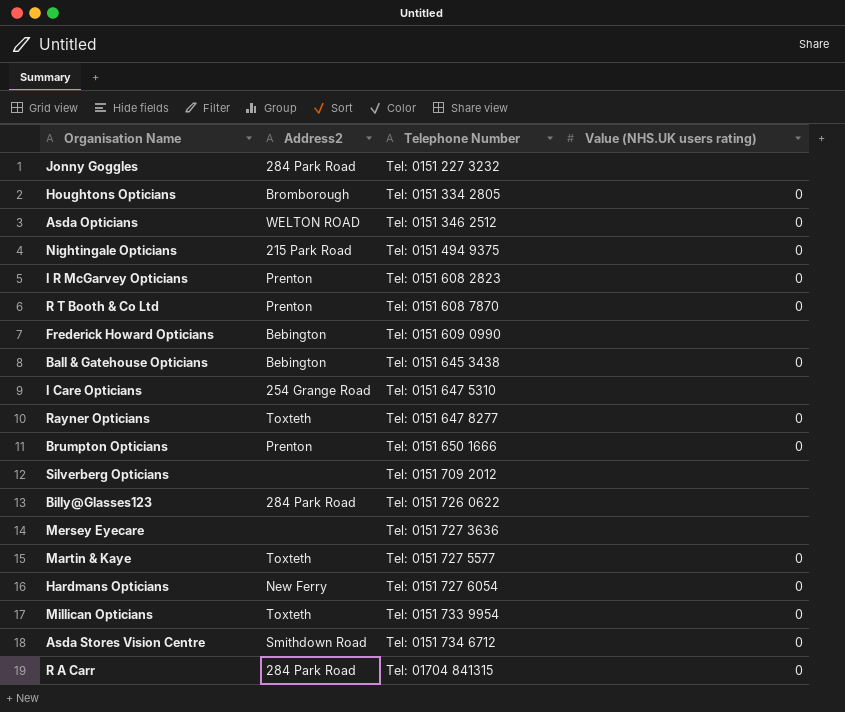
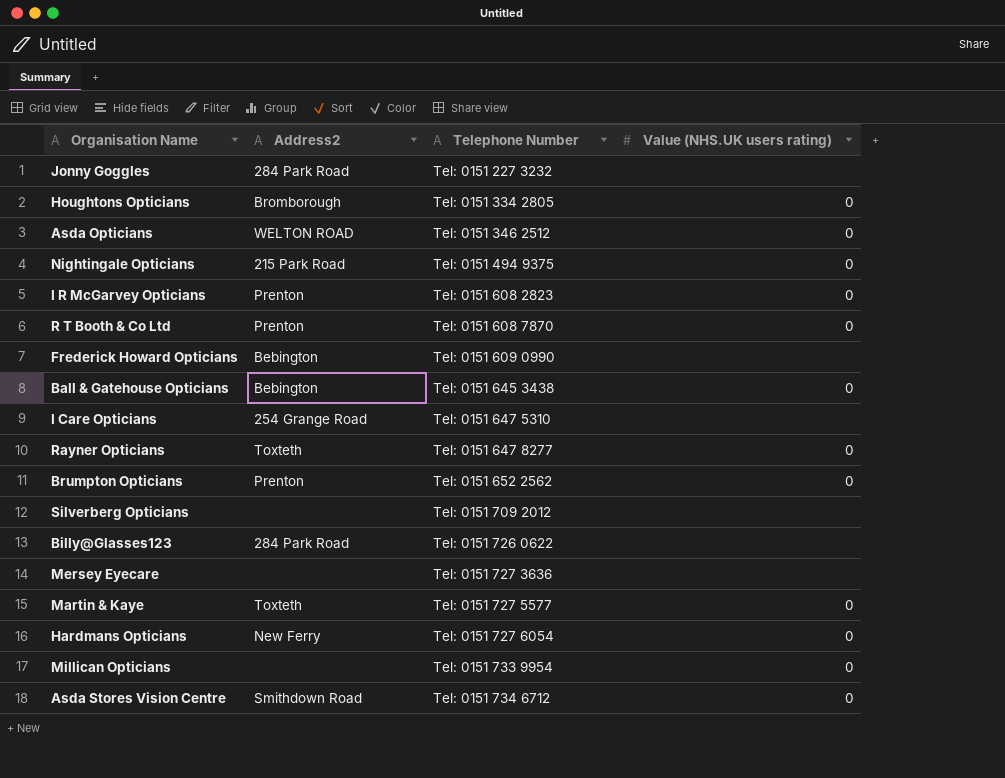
row R A Carr: 284 Park Road | Tel: 01704 841315 | 0 -> none
Brumpton Opticians | Telephone Number: Tel: 0151 650 1666 -> Tel: 0151 652 2562
Millican Opticians | Address2: Toxteth -> none

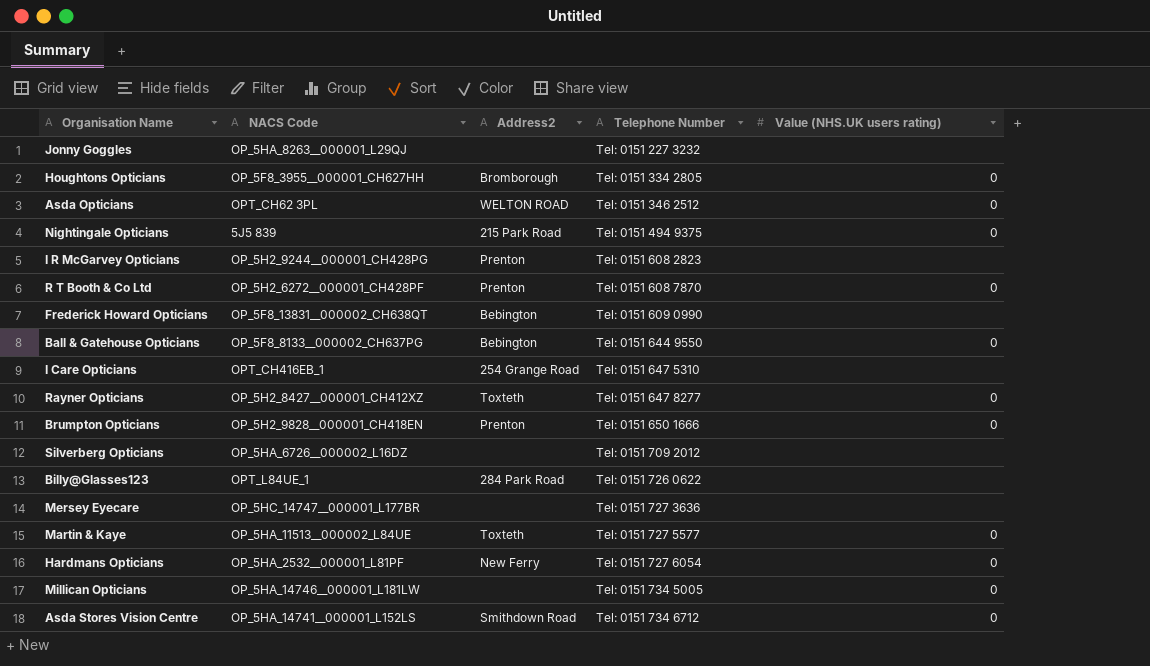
column NACS Code | position: none -> 2
Jonny Goggles | Address2: 284 Park Road -> none
I R McGarvey Opticians | Value (NHS.UK users rating): 0 -> none
Ball & Gatehouse Opticians | Telephone Number: Tel: 0151 645 3438 -> Tel: 0151 644 9550
Brumpton Opticians | Telephone Number: Tel: 0151 652 2562 -> Tel: 0151 650 1666
Millican Opticians | Telephone Number: Tel: 0151 733 9954 -> Tel: 0151 734 5005

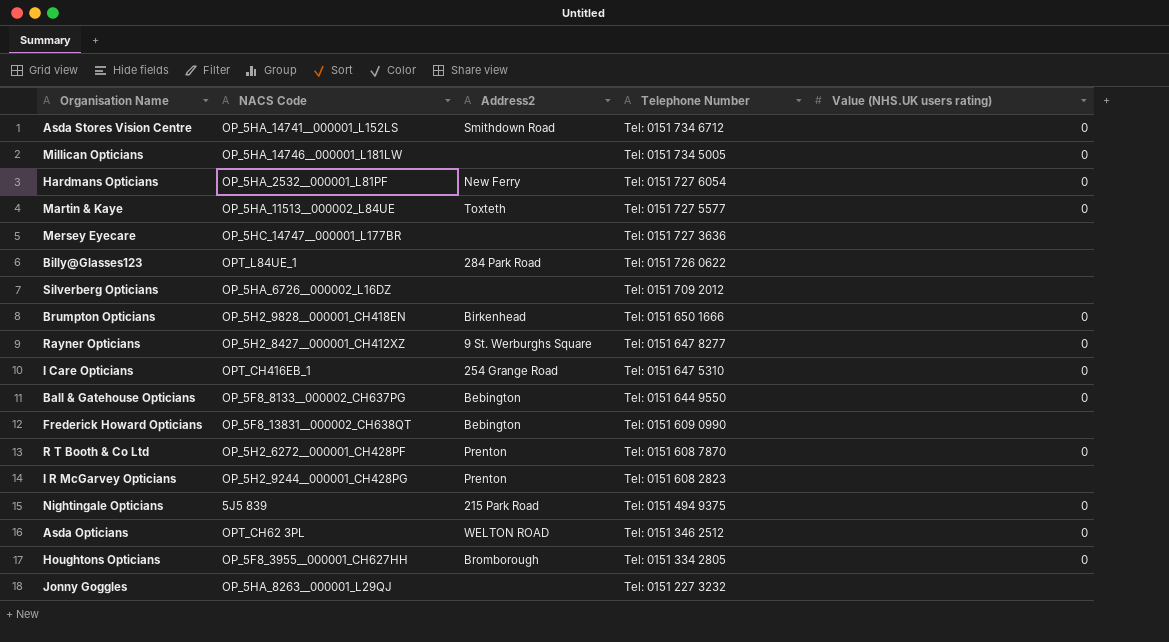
row order: Telephone Number ascending -> Telephone Number descending
Brumpton Opticians | Address2: Prenton -> Birkenhead
Rayner Opticians | Address2: Toxteth -> 9 St. Werburghs Square
I Care Opticians | Value (NHS.UK users rating): none -> 0

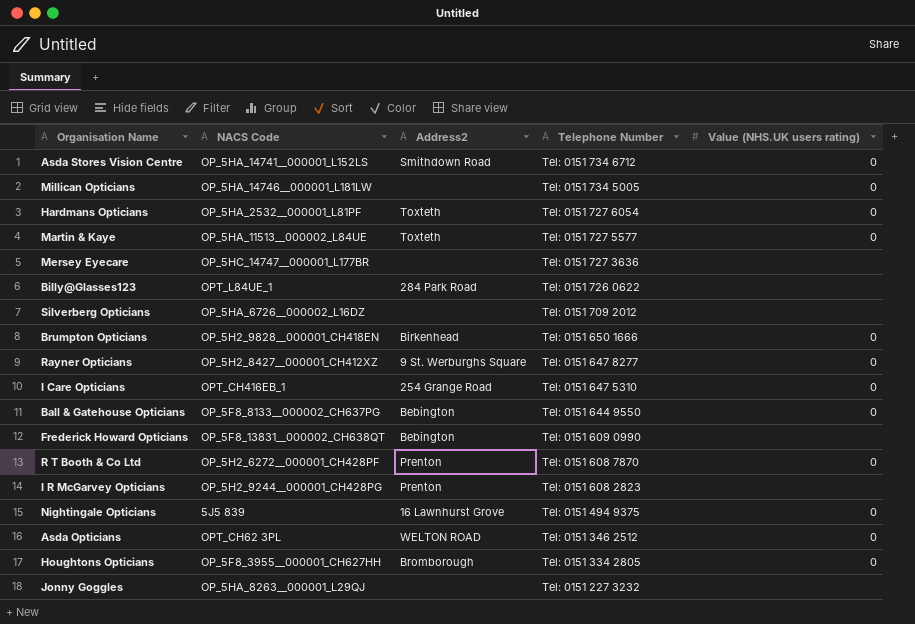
Hardmans Opticians | Address2: New Ferry -> Toxteth
Nightingale Opticians | Address2: 215 Park Road -> 16 Lawnhurst Grove

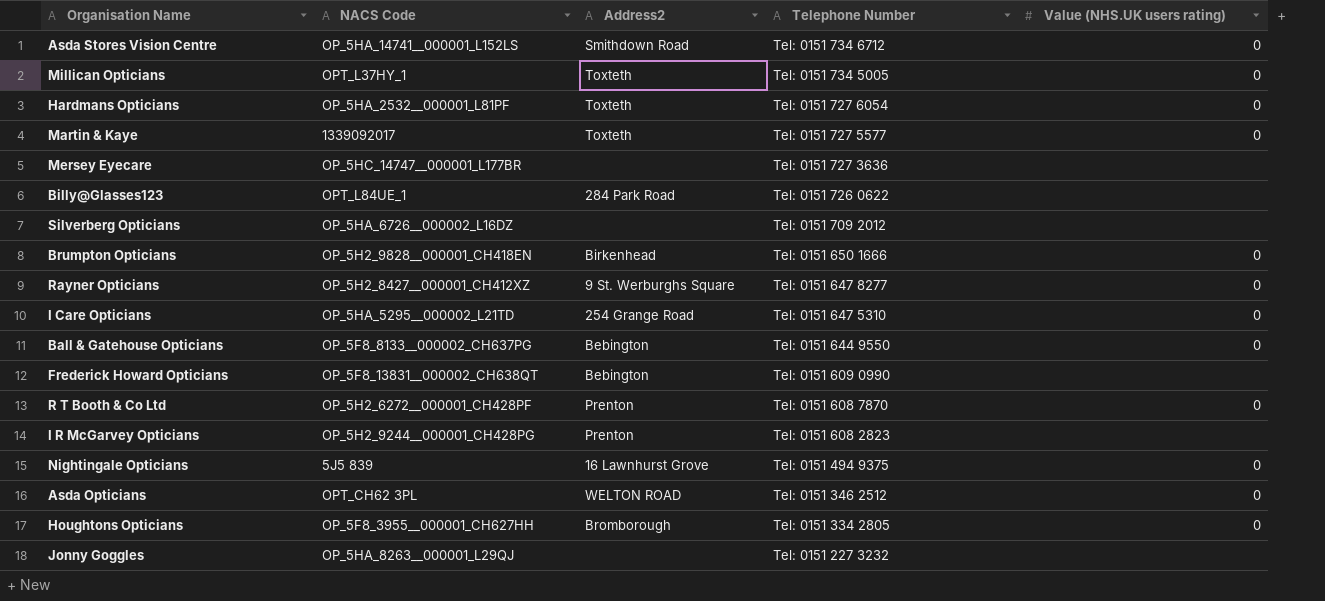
Millican Opticians | NACS Code: OP_5HA_14746__000001_L181LW -> OPT_L37HY_1
Millican Opticians | Address2: none -> Toxteth
Martin & Kaye | NACS Code: OP_5HA_11513__000002_L84UE -> 1339092017
I Care Opticians | NACS Code: OPT_CH416EB_1 -> OP_5HA_5295__000002_L21TD

